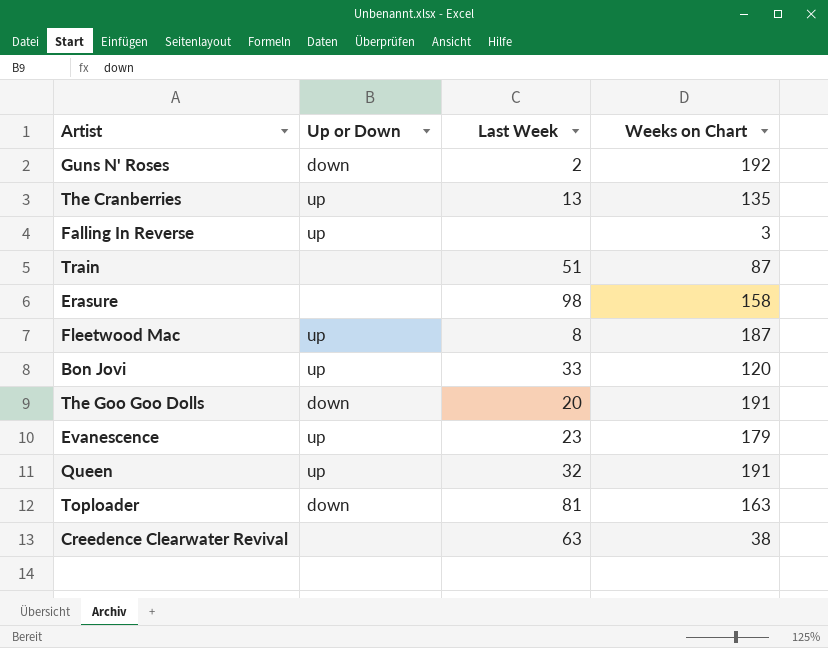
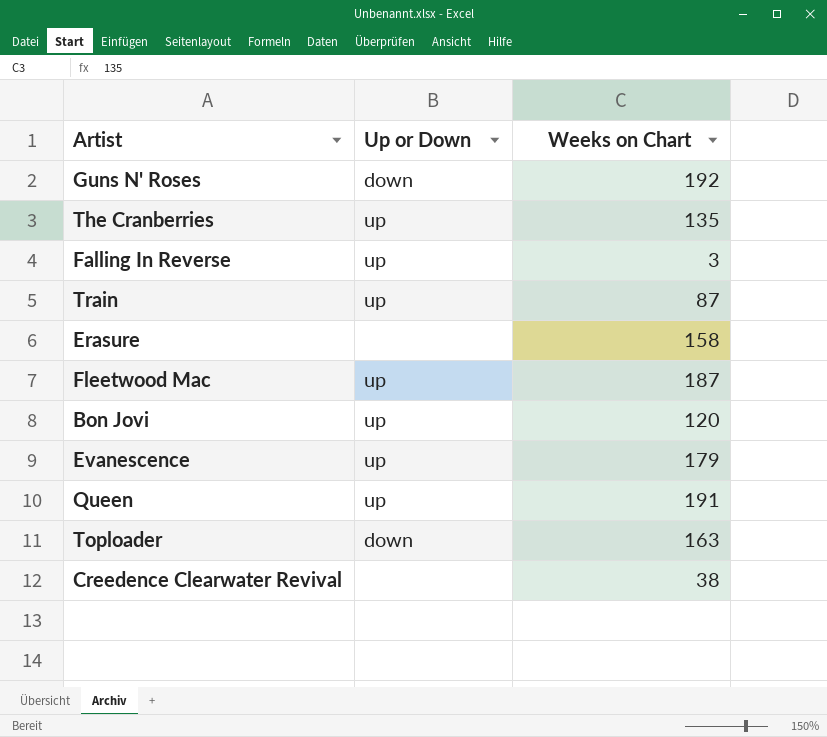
column Last Week | position: 3 -> none
row The Goo Goo Dolls: down | 20 | 191 -> none
Train | Up or Down: none -> up

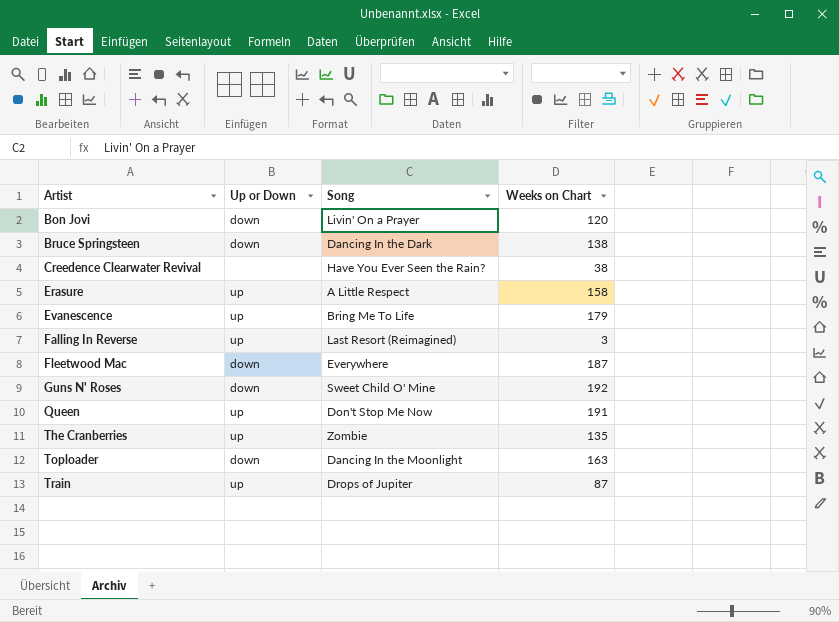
row order: none -> Artist ascending
column Song | position: none -> 3
Bon Jovi | Up or Down: up -> down
row Bruce Springsteen: none -> down | Dancing In the Dark | 138
Erasure | Up or Down: none -> up
Fleetwood Mac | Up or Down: up -> down

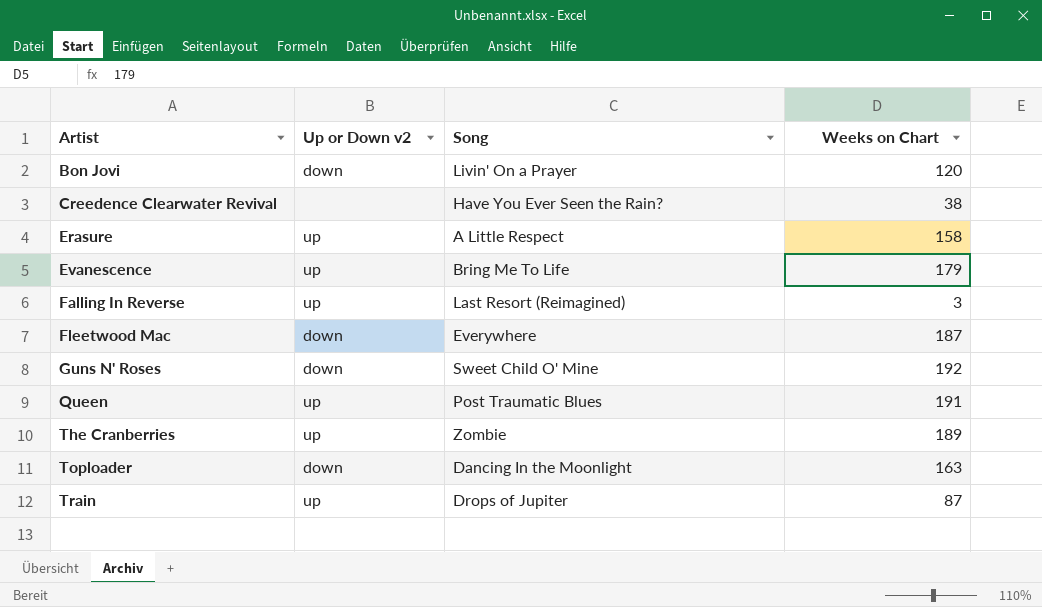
column name: Up or Down -> Up or Down v2
row Bruce Springsteen: down | Dancing In the Dark | 138 -> none
Queen | Song: Don't Stop Me Now -> Post Traumatic Blues
The Cranberries | Weeks on Chart: 135 -> 189

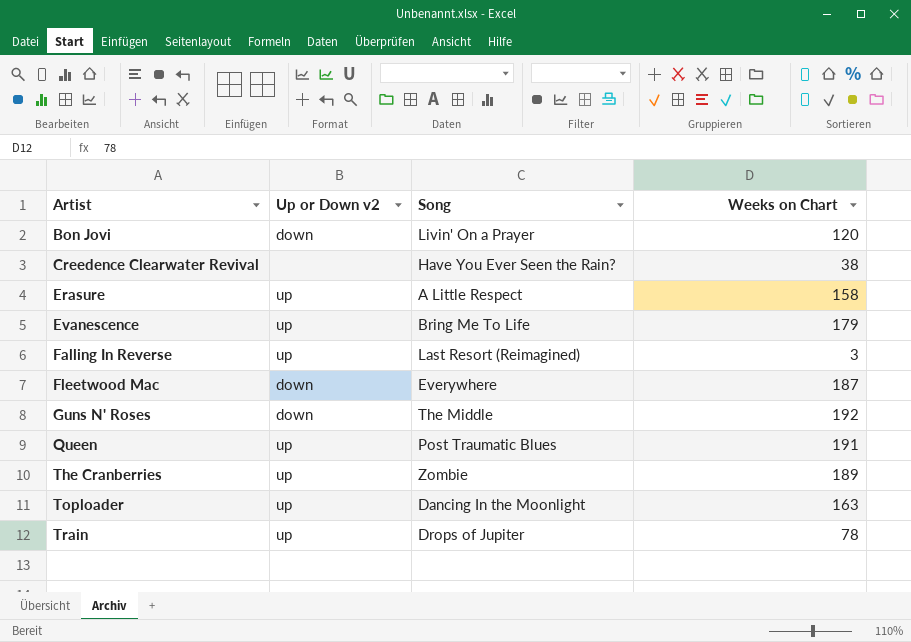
Guns N' Roses | Song: Sweet Child O' Mine -> The Middle
Toploader | Up or Down v2: down -> up
Train | Weeks on Chart: 87 -> 78

